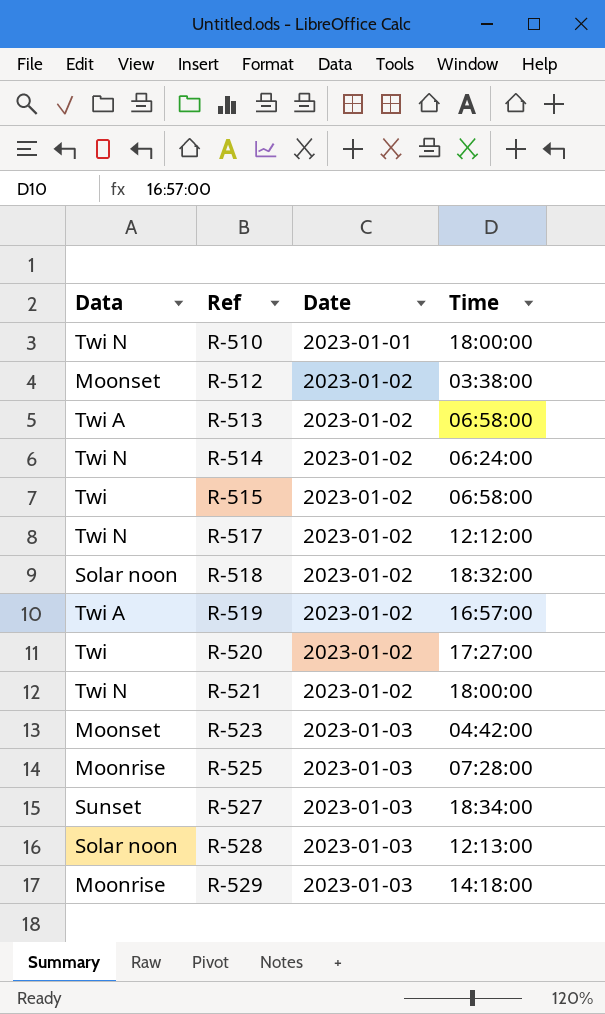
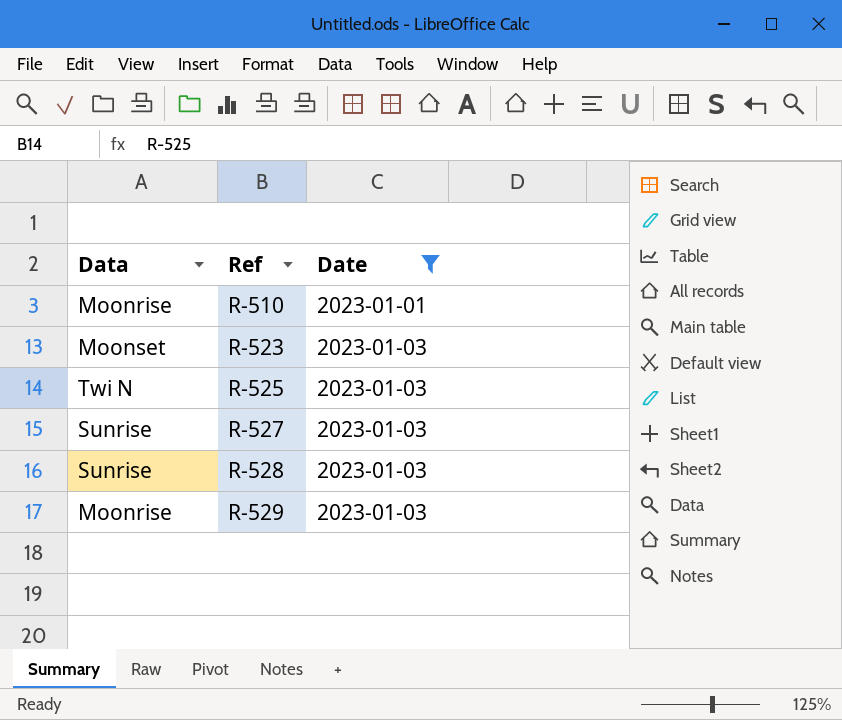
filter: none -> Date != 2023-01-02
column Time | position: 4 -> none
R-510 | Data: Twi N -> Moonrise
R-525 | Data: Moonrise -> Twi N
R-527 | Data: Sunset -> Sunrise
R-528 | Data: Solar noon -> Sunrise

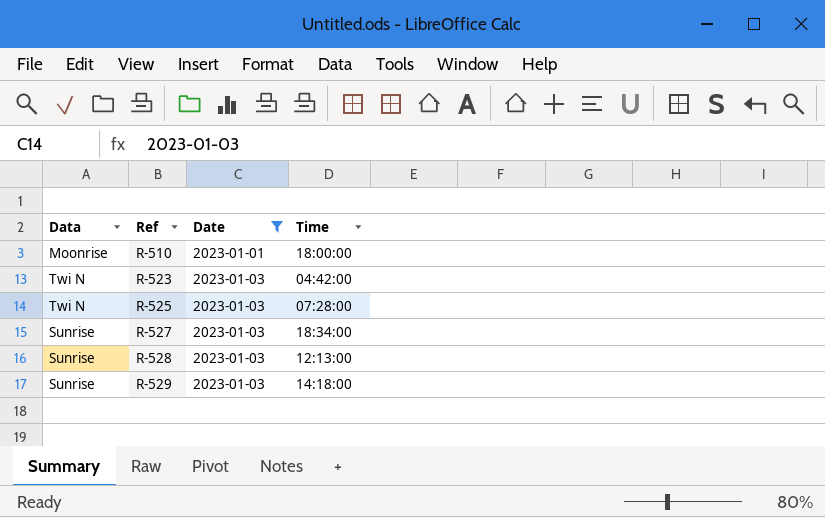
column Time | position: none -> 4
R-523 | Data: Moonset -> Twi N
R-529 | Data: Moonrise -> Sunrise

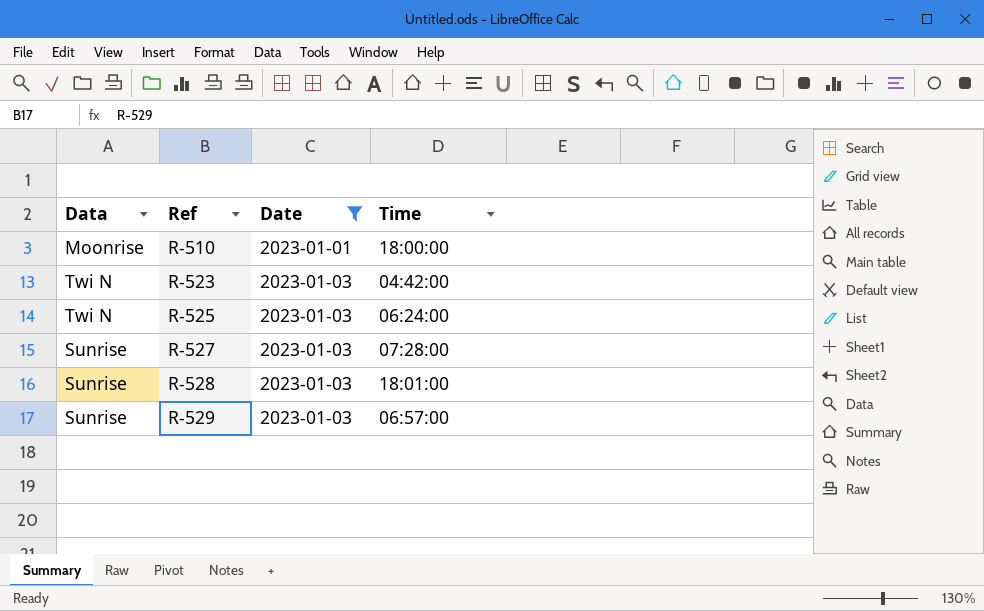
R-525 | Time: 07:28:00 -> 06:24:00
R-527 | Time: 18:34:00 -> 07:28:00
R-528 | Time: 12:13:00 -> 18:01:00
R-529 | Time: 14:18:00 -> 06:57:00

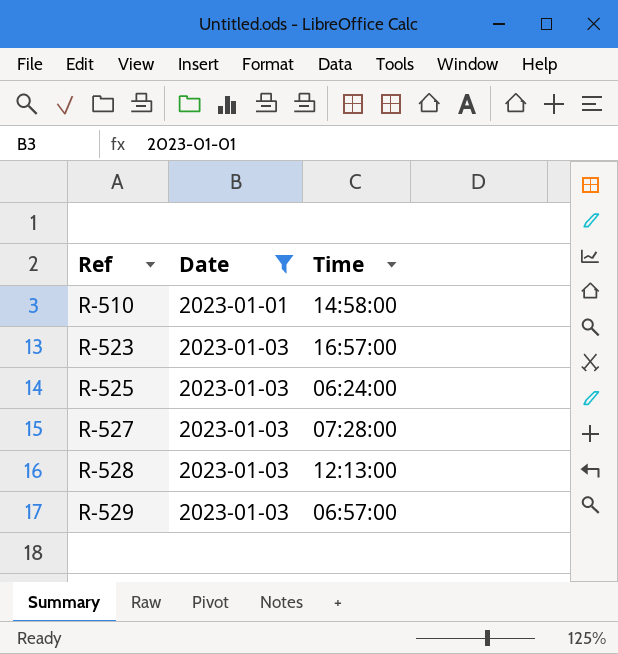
column Data | position: 1 -> none
R-510 | Time: 18:00:00 -> 14:58:00
R-523 | Time: 04:42:00 -> 16:57:00
R-528 | Time: 18:01:00 -> 12:13:00

